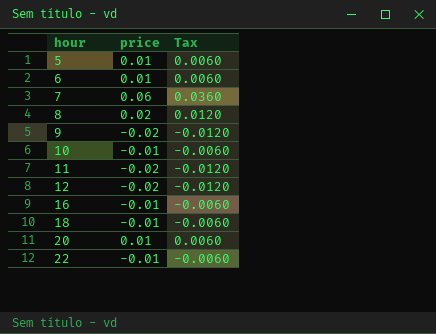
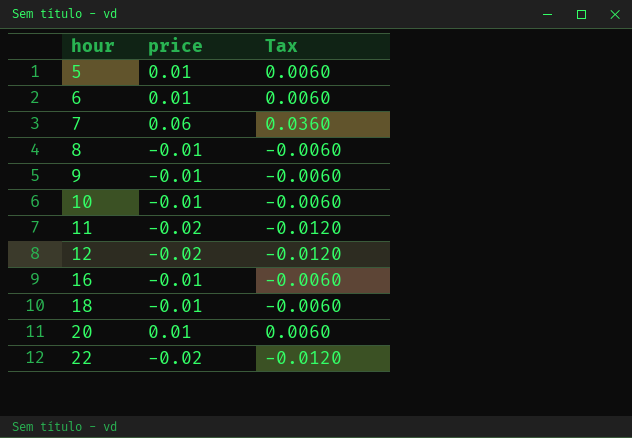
8 | price: 0.02 -> -0.01
8 | Tax: 0.0120 -> -0.0060
9 | price: -0.02 -> -0.01
9 | Tax: -0.0120 -> -0.0060
22 | price: -0.01 -> -0.02
22 | Tax: -0.0060 -> -0.0120

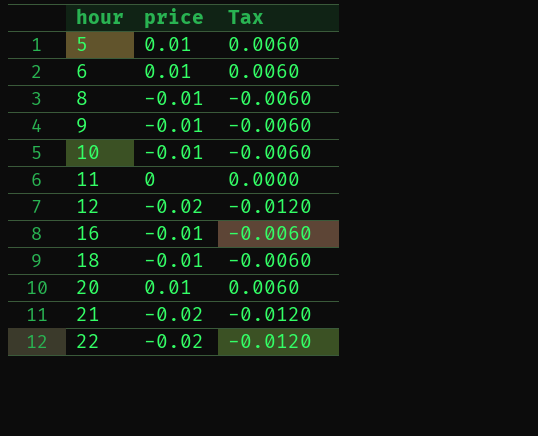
row 7: 0.06 | 0.0360 -> none
11 | price: -0.02 -> 0
11 | Tax: -0.0120 -> 0.0000
row 21: none -> -0.02 | -0.0120

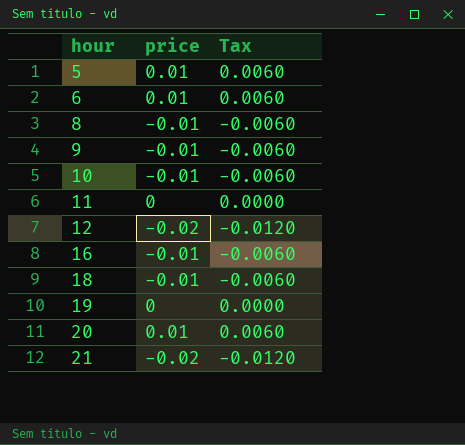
row 22: -0.02 | -0.0120 -> none
row 19: none -> 0 | 0.0000

